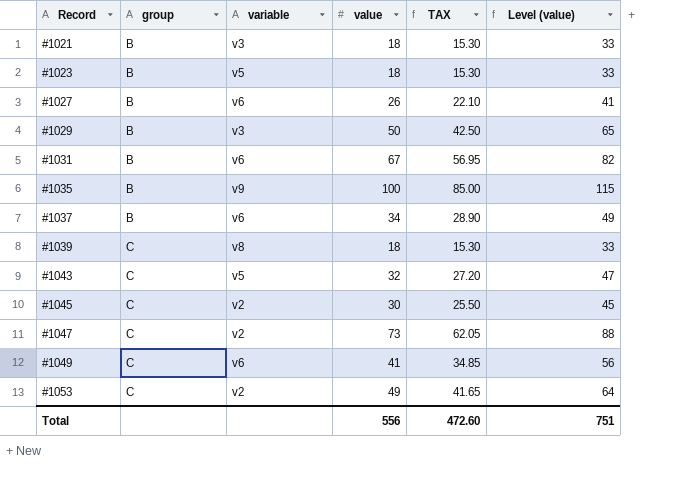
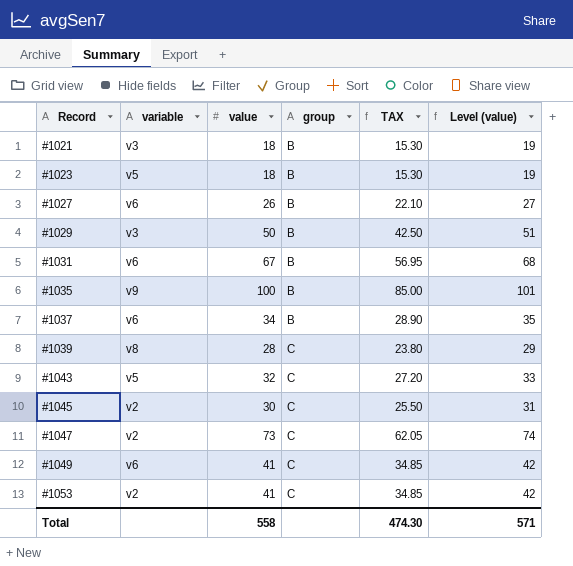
column group | position: 2 -> 4
column Level (value) | formula: [value] + 15 -> [value] + 1
#1039 | value: 18 -> 28
#1039 | TAX: 15.30 -> 23.80
#1053 | value: 49 -> 41
#1053 | TAX: 41.65 -> 34.85
Total | value: 556 -> 558
Total | TAX: 472.60 -> 474.30
Total | Level (value): 751 -> 571

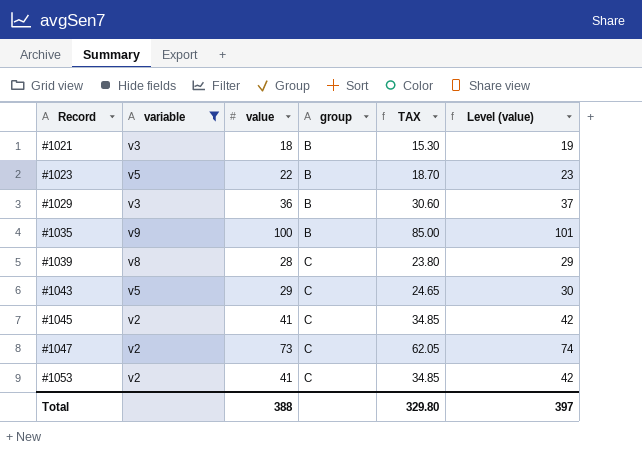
filter: none -> variable != v6
#1023 | value: 18 -> 22
#1023 | TAX: 15.30 -> 18.70
#1023 | Level (value): 19 -> 23
#1029 | value: 50 -> 36
#1029 | TAX: 42.50 -> 30.60
#1029 | Level (value): 51 -> 37
#1043 | value: 32 -> 29
#1043 | TAX: 27.20 -> 24.65
#1043 | Level (value): 33 -> 30
#1045 | value: 30 -> 41
#1045 | TAX: 25.50 -> 34.85
#1045 | Level (value): 31 -> 42
Total | value: 558 -> 388
Total | TAX: 474.30 -> 329.80
Total | Level (value): 571 -> 397

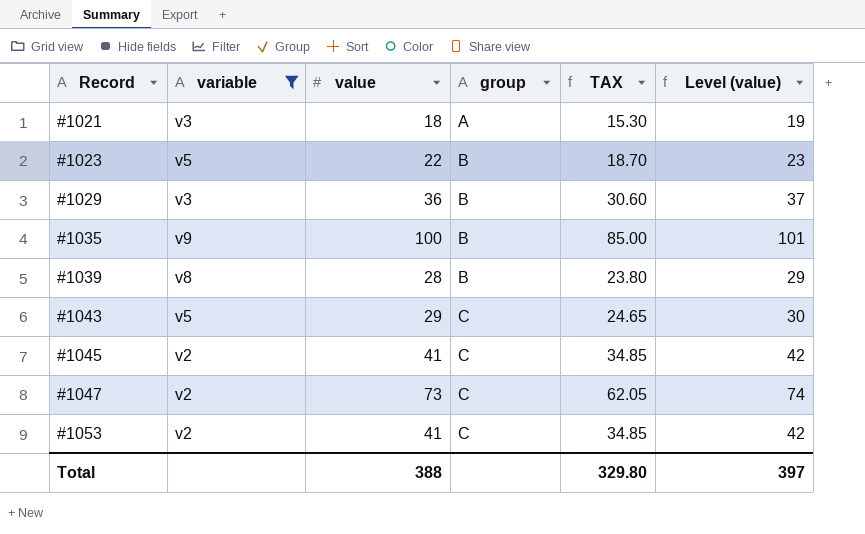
#1021 | group: B -> A
#1039 | group: C -> B

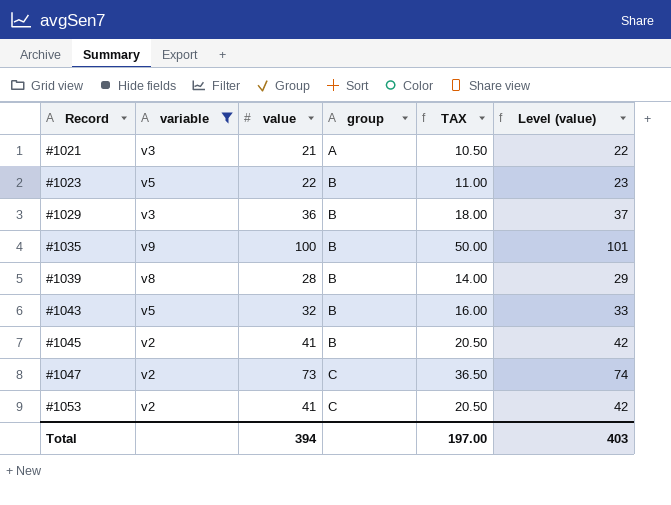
column TAX | formula: [value] * 0.85 -> [value] * 0.5
#1021 | value: 18 -> 21
#1021 | Level (value): 19 -> 22
#1043 | value: 29 -> 32
#1043 | group: C -> B
#1043 | Level (value): 30 -> 33
#1045 | group: C -> B
Total | value: 388 -> 394
Total | TAX: 329.80 -> 197.00
Total | Level (value): 397 -> 403

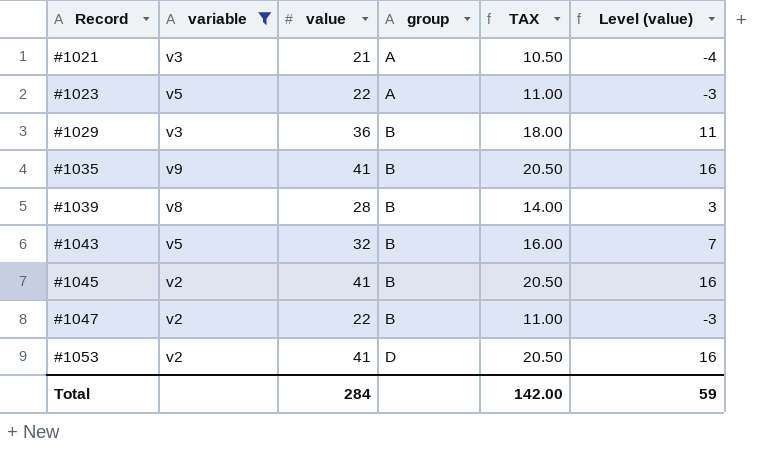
column Level (value) | formula: [value] + 1 -> [value] - 25
#1023 | group: B -> A
#1035 | value: 100 -> 41
#1035 | TAX: 50.00 -> 20.50
#1047 | value: 73 -> 22
#1047 | group: C -> B
#1047 | TAX: 36.50 -> 11.00
#1053 | group: C -> D
Total | value: 394 -> 284
Total | TAX: 197.00 -> 142.00
Total | Level (value): 403 -> 59

